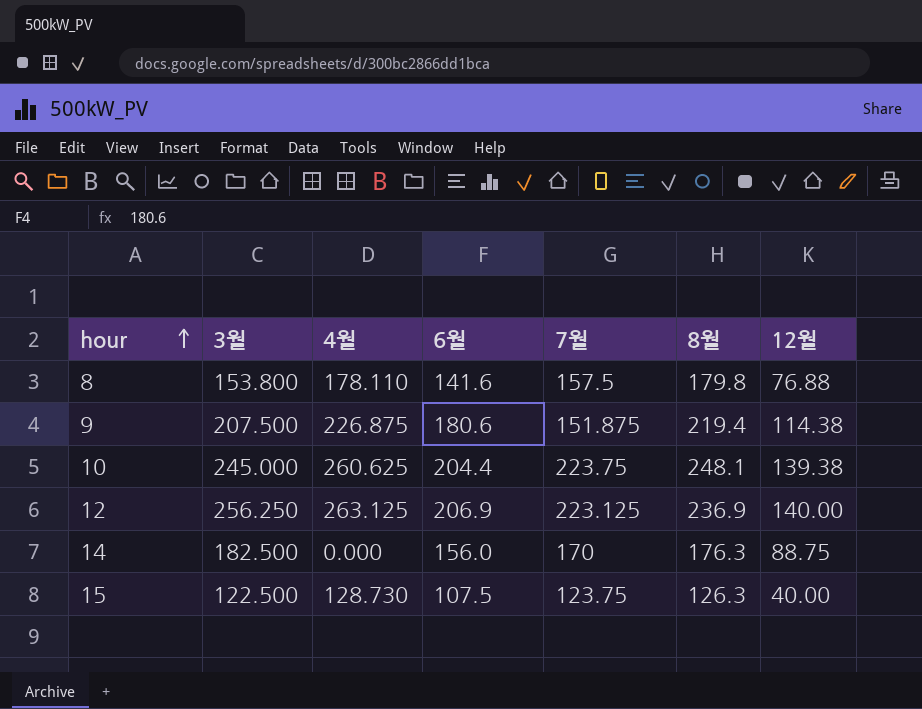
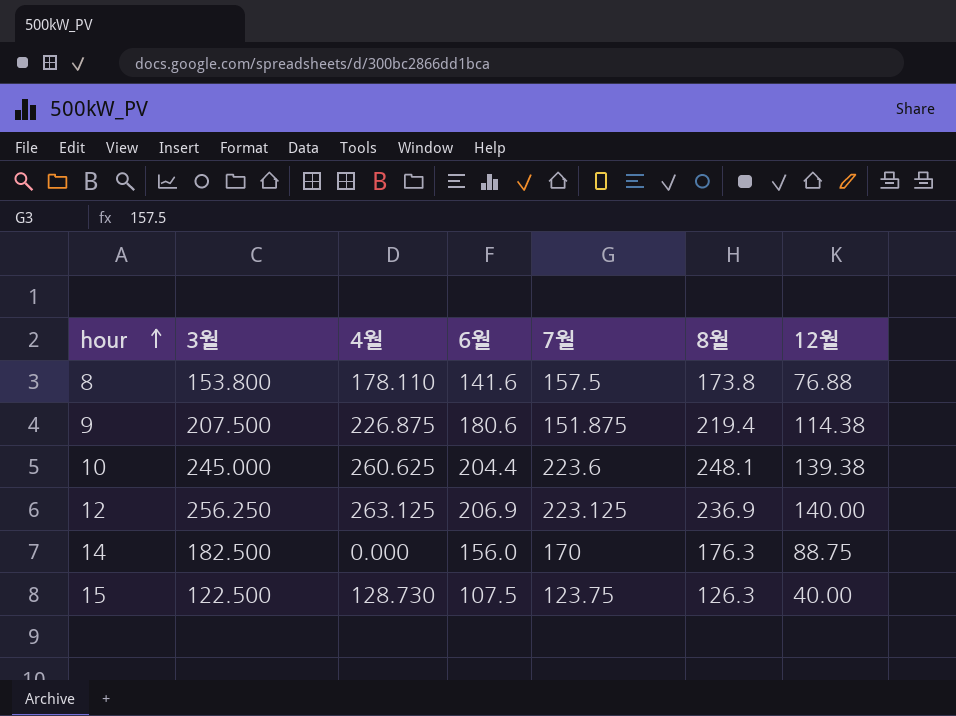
8 | 8월: 179.8 -> 173.8
10 | 7월: 223.75 -> 223.6

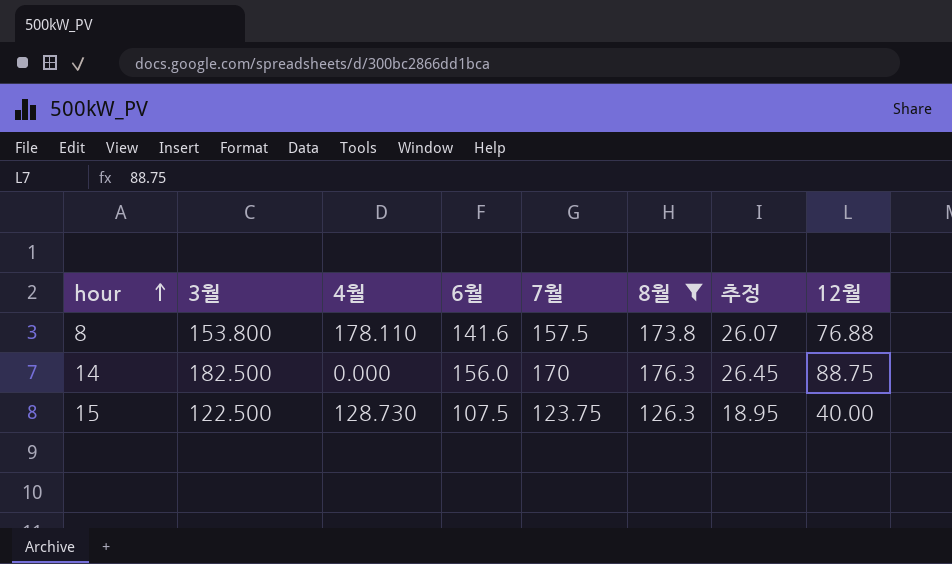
filter: none -> 8월 <= 176.3
column 추정 | formula: none -> [8월] * 0.15

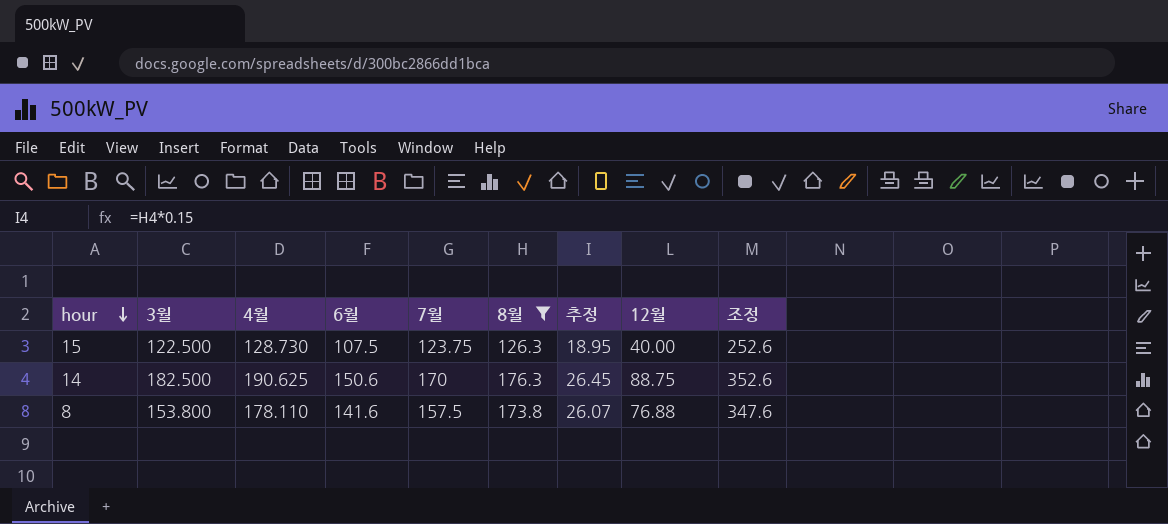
row order: hour ascending -> hour descending
column 조정 | formula: none -> [8월] * 2
14 | 4월: 0.000 -> 190.625
14 | 6월: 156.0 -> 150.6

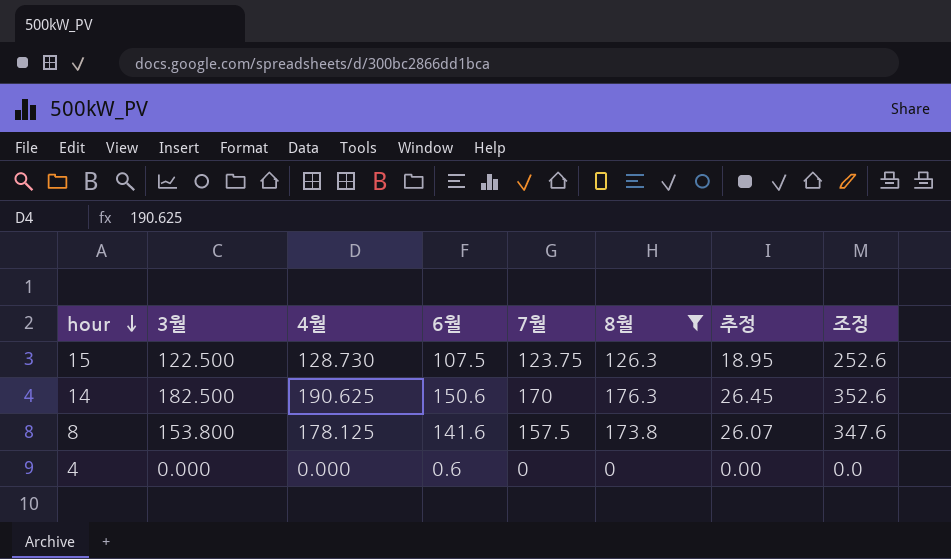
column 12월 | position: 8 -> none
8 | 4월: 178.110 -> 178.125
row 4: none -> 0.000 | 0.000 | 0.6 | 0 | 0 | 0.00 | 0.0

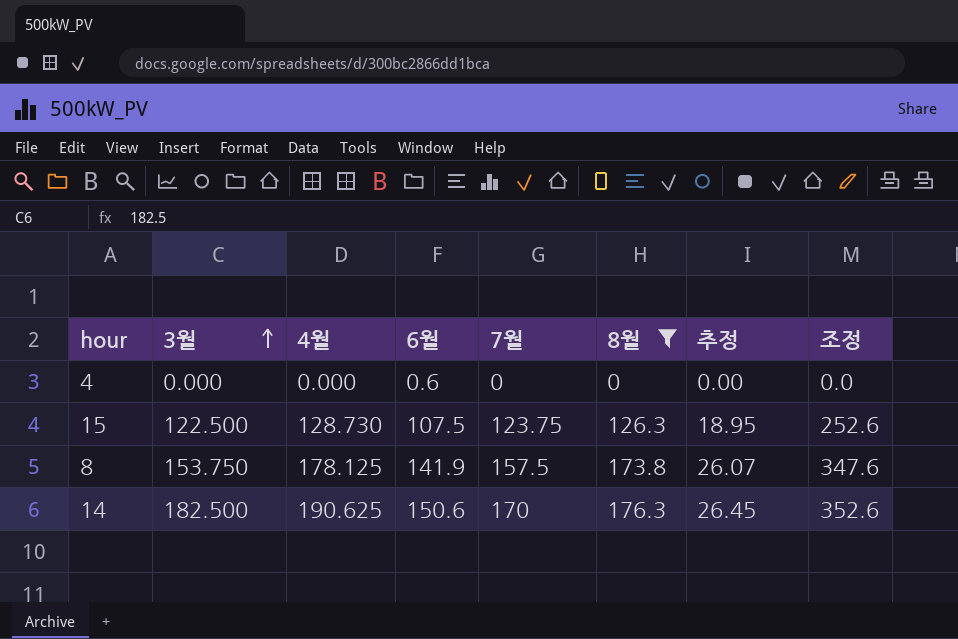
row order: hour descending -> 3월 ascending
8 | 3월: 153.800 -> 153.750
8 | 6월: 141.6 -> 141.9

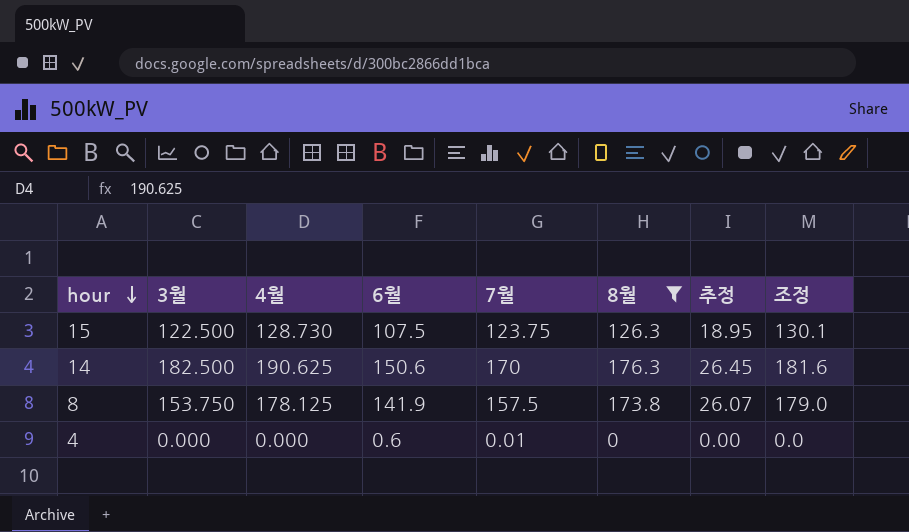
row order: 3월 ascending -> hour descending
column 조정 | formula: [8월] * 2 -> [8월] * 1.03
4 | 7월: 0 -> 0.01

